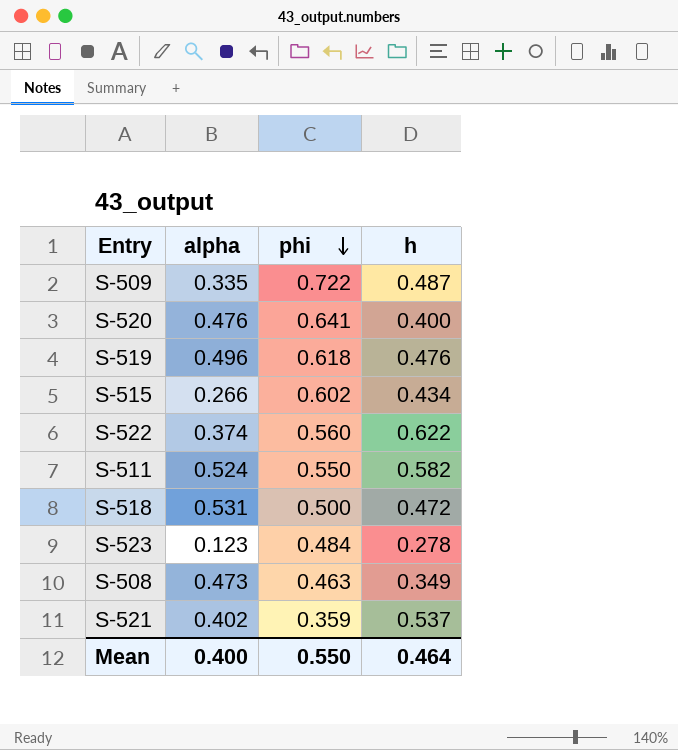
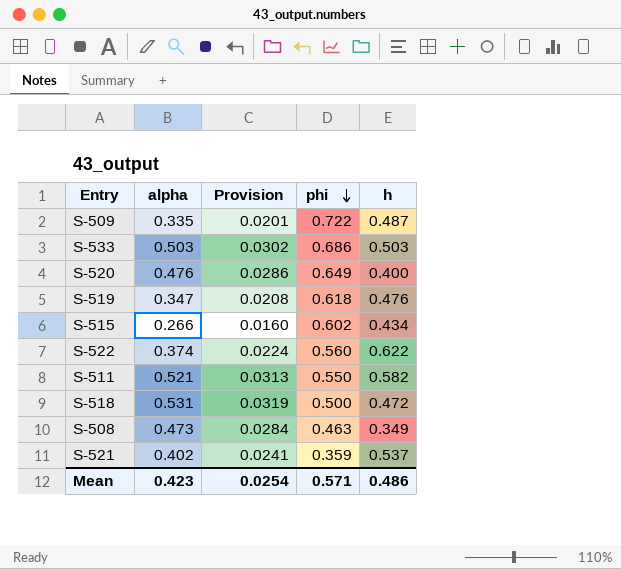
column Provision | formula: none -> [alpha] * 0.06
row S-523: 0.123 | 0.484 | 0.278 -> none
row S-533: none -> 0.503 | 0.0302 | 0.686 | 0.503
S-520 | phi: 0.641 -> 0.649
S-519 | alpha: 0.496 -> 0.347
S-511 | alpha: 0.524 -> 0.521
Mean | alpha: 0.400 -> 0.423
Mean | phi: 0.550 -> 0.571
Mean | h: 0.464 -> 0.486

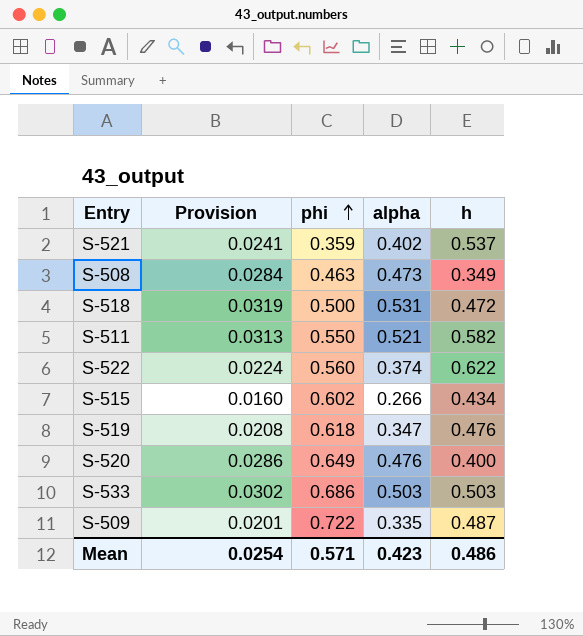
row order: phi descending -> phi ascending
column alpha | position: 2 -> 4

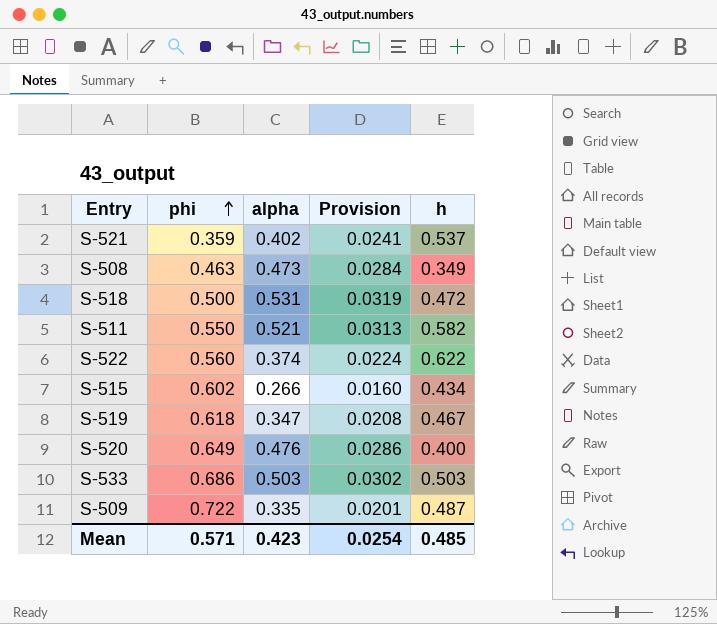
column Provision | position: 2 -> 4
S-519 | h: 0.476 -> 0.467
Mean | h: 0.486 -> 0.485

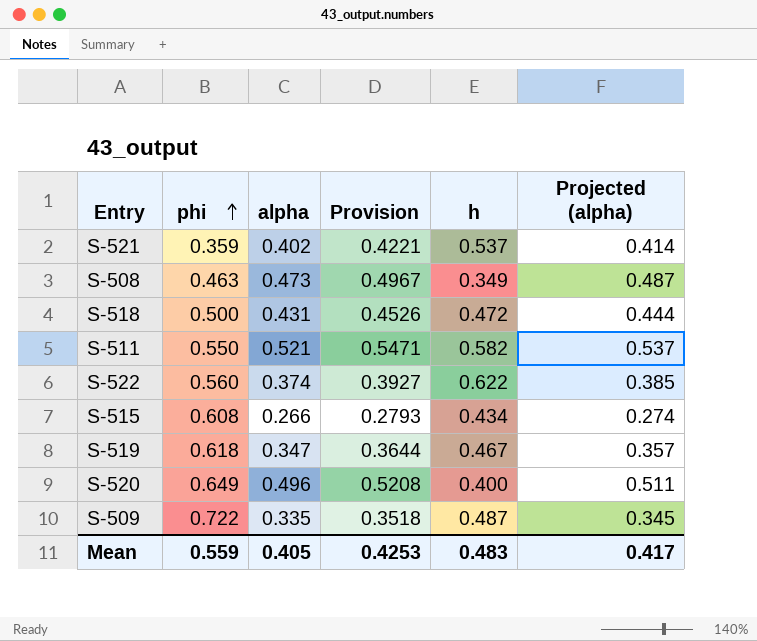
column Provision | formula: [alpha] * 0.06 -> [alpha] * 1.05
column Projected (alpha) | formula: none -> [alpha] * 1.03
row S-533: 0.686 | 0.503 | 0.0302 | 0.503 -> none
S-518 | alpha: 0.531 -> 0.431
S-515 | phi: 0.602 -> 0.608
S-520 | alpha: 0.476 -> 0.496
Mean | phi: 0.571 -> 0.559
Mean | alpha: 0.423 -> 0.405
Mean | Provision: 0.0254 -> 0.4253
Mean | h: 0.485 -> 0.483

